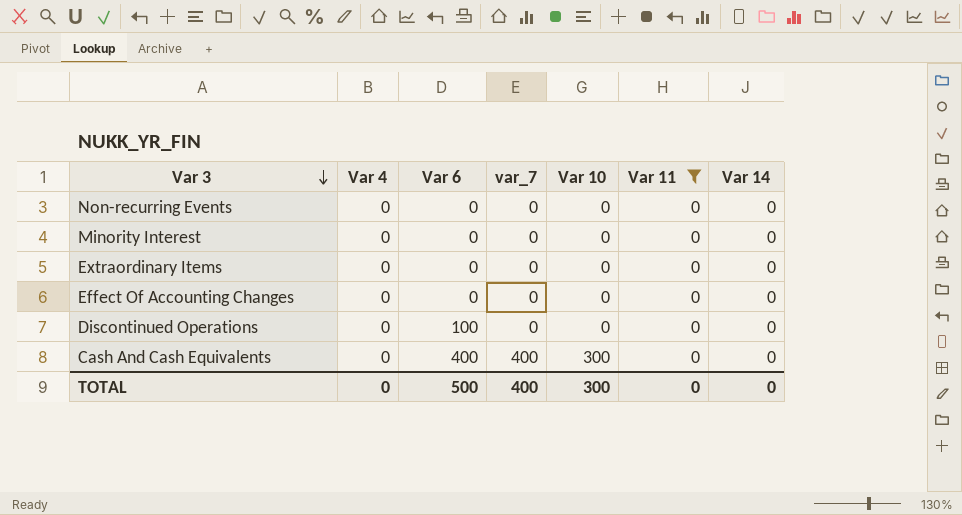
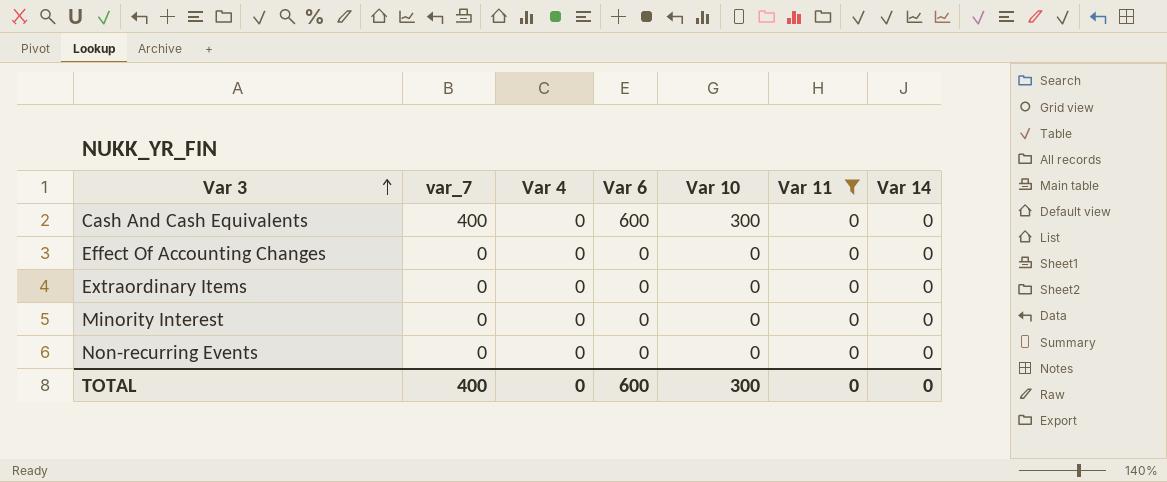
row order: Var 3 descending -> Var 3 ascending
column var_7 | position: 4 -> 2
row Discontinued Operations: 0 | 100 | 0 | 0 | 0 | 0 -> none
Cash And Cash Equivalents | Var 6: 400 -> 600
TOTAL | Var 6: 500 -> 600

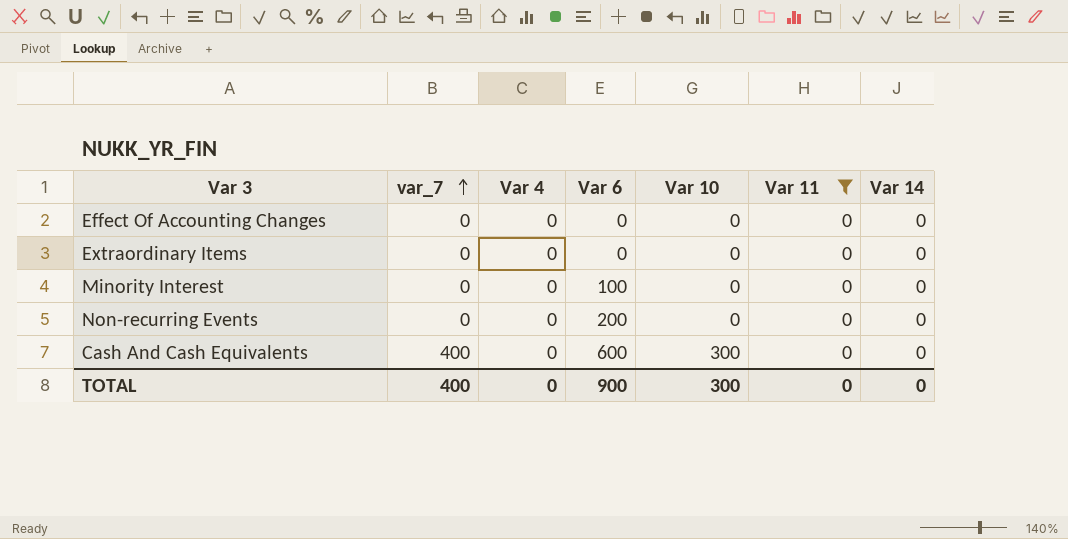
row order: Var 3 ascending -> var_7 ascending
Minority Interest | Var 6: 0 -> 100
Non-recurring Events | Var 6: 0 -> 200
TOTAL | Var 6: 600 -> 900

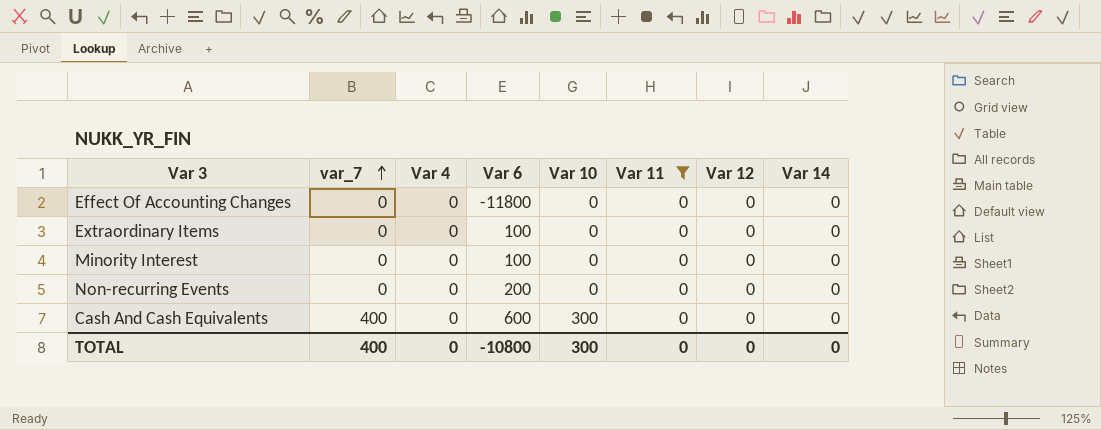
column Var 12 | position: none -> 7
Effect Of Accounting Changes | Var 6: 0 -> -11800
Extraordinary Items | Var 6: 0 -> 100
TOTAL | Var 6: 900 -> -10800

